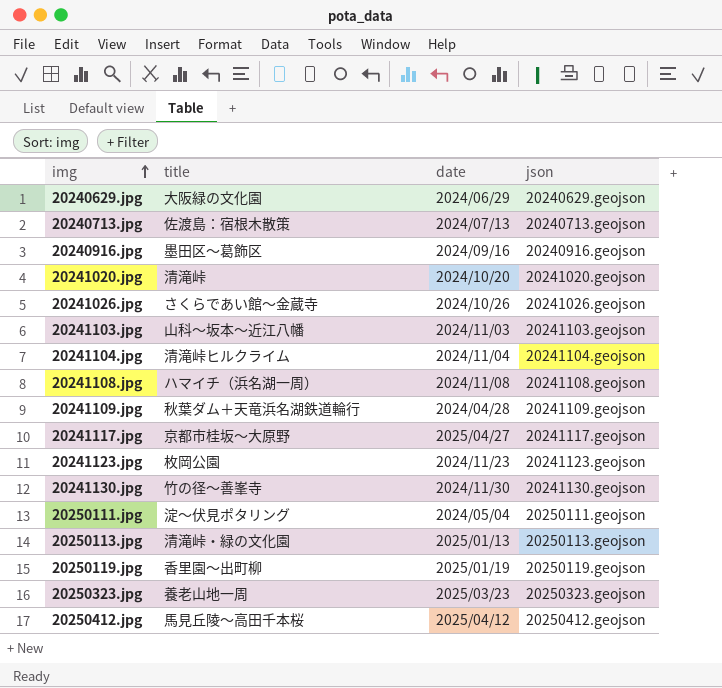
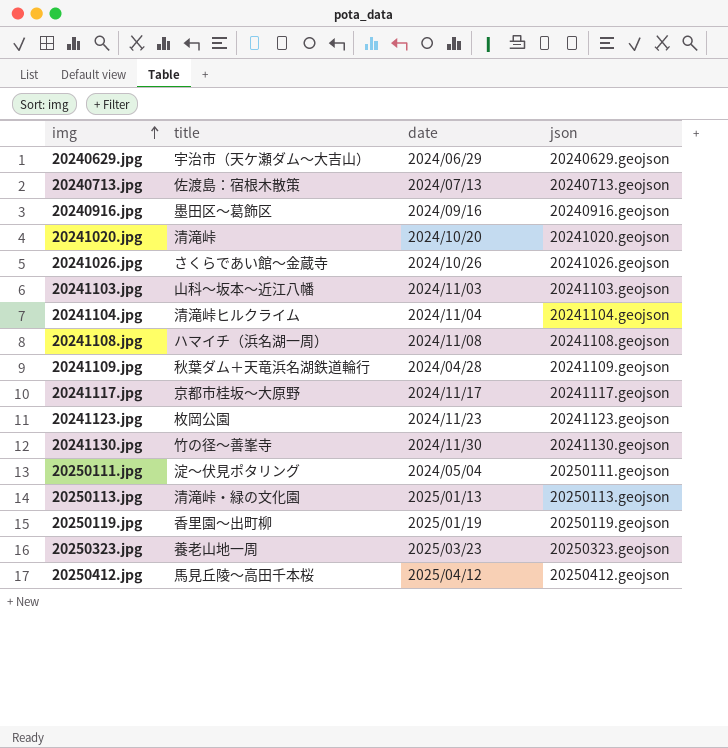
20240629.jpg | title: 大阪緑の文化園 -> 宇治市（天ケ瀬ダム～大吉山）
20241117.jpg | date: 2025/04/27 -> 2024/11/17

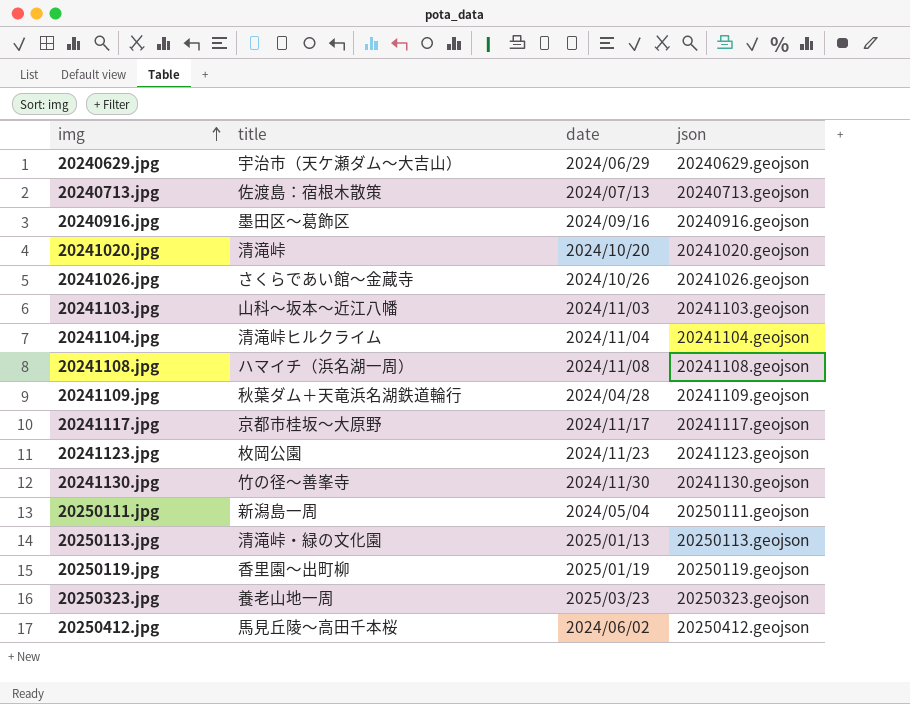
20250111.jpg | title: 淀～伏見ポタリング -> 新潟島一周
20250412.jpg | date: 2025/04/12 -> 2024/06/02

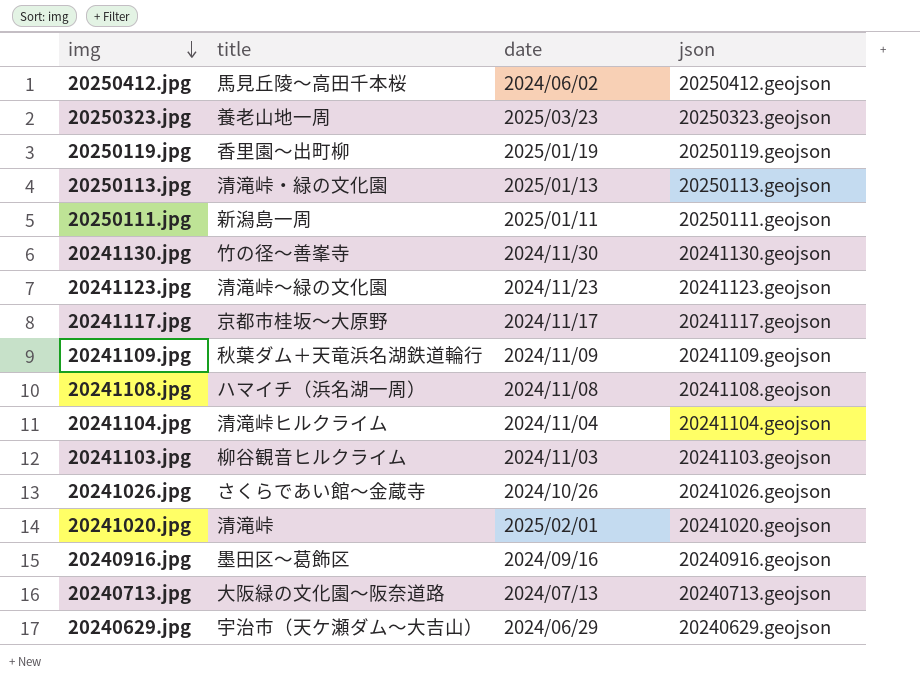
row order: img ascending -> img descending
20250111.jpg | date: 2024/05/04 -> 2025/01/11
20241123.jpg | title: 枚岡公園 -> 清滝峠～緑の文化園
20241109.jpg | date: 2024/04/28 -> 2024/11/09
20241103.jpg | title: 山科～坂本～近江八幡 -> 柳谷観音ヒルクライム
20241020.jpg | date: 2024/10/20 -> 2025/02/01
20240713.jpg | title: 佐渡島：宿根木散策 -> 大阪緑の文化園～阪奈道路

